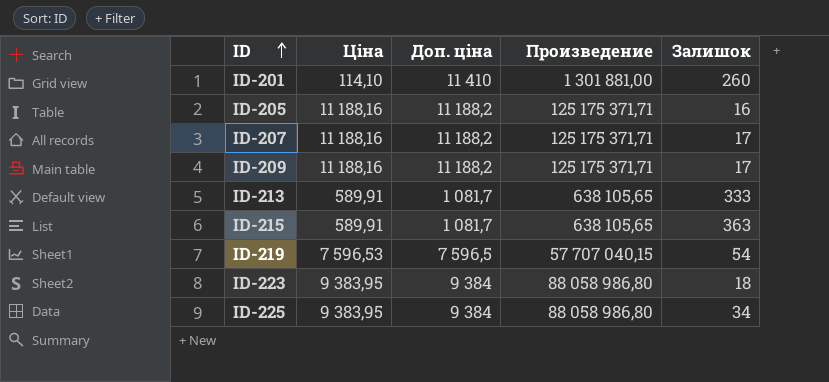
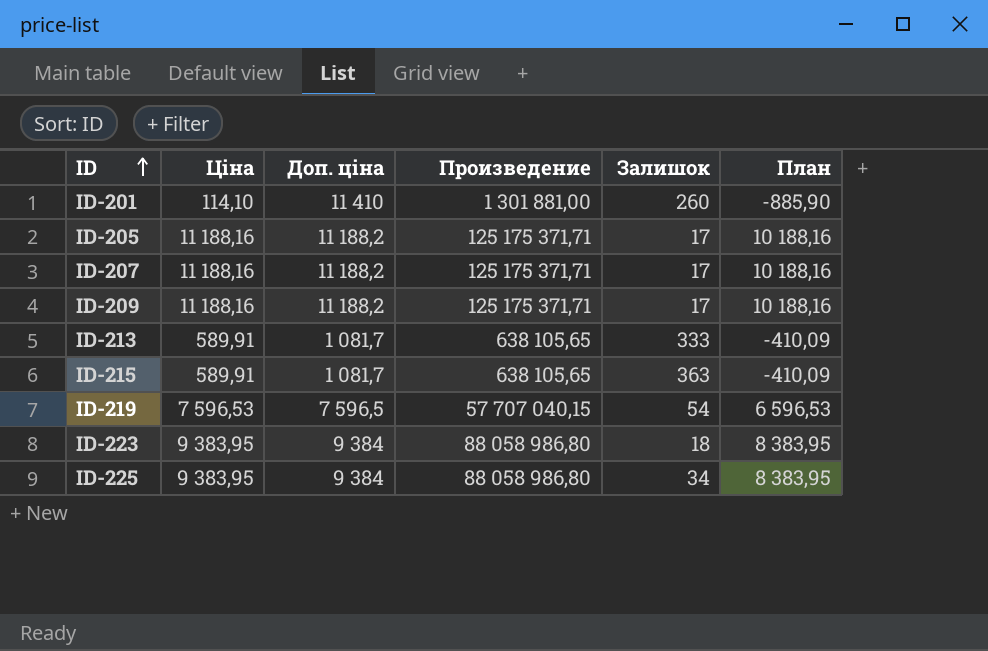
column План | formula: none -> [Ціна] - 1000
ID-205 | Залишок: 16 -> 17

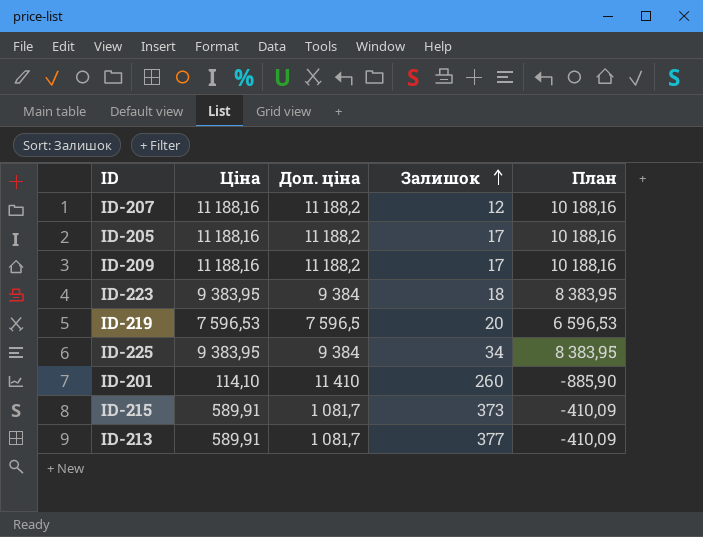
row order: ID ascending -> Залишок ascending
column Произведение | formula: [Ціна] * [Доп. ціна] -> none
ID-207 | Залишок: 17 -> 12
ID-219 | Залишок: 54 -> 20
ID-215 | Залишок: 363 -> 373
ID-213 | Залишок: 333 -> 377

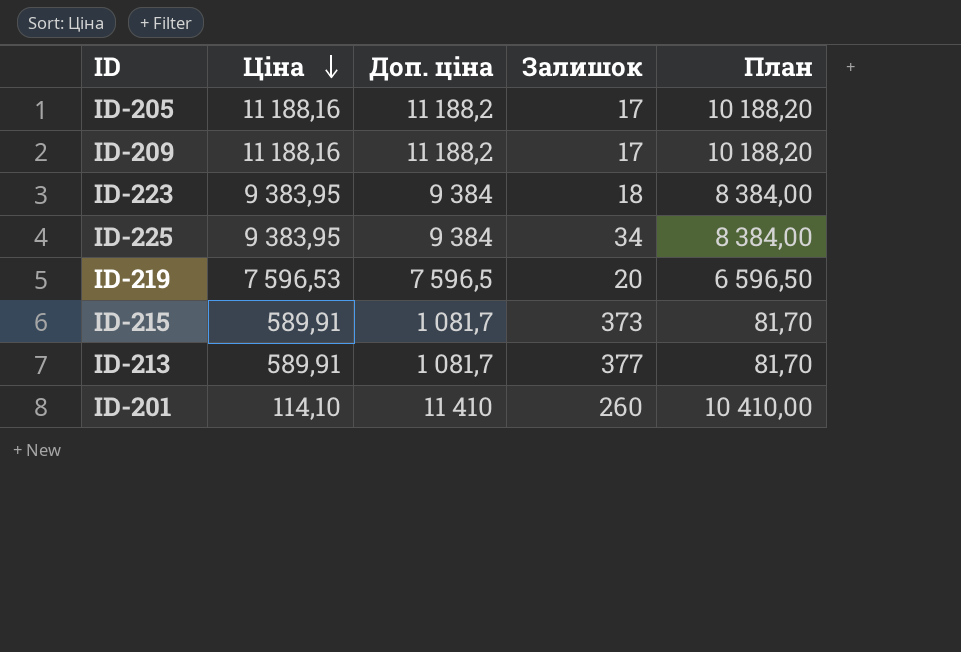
row order: Залишок ascending -> Ціна descending
column План | formula: [Ціна] - 1000 -> [Доп. ціна] - 1000
row ID-207: 11 188,16 | 11 188,2 | 12 | 10 188,16 -> none

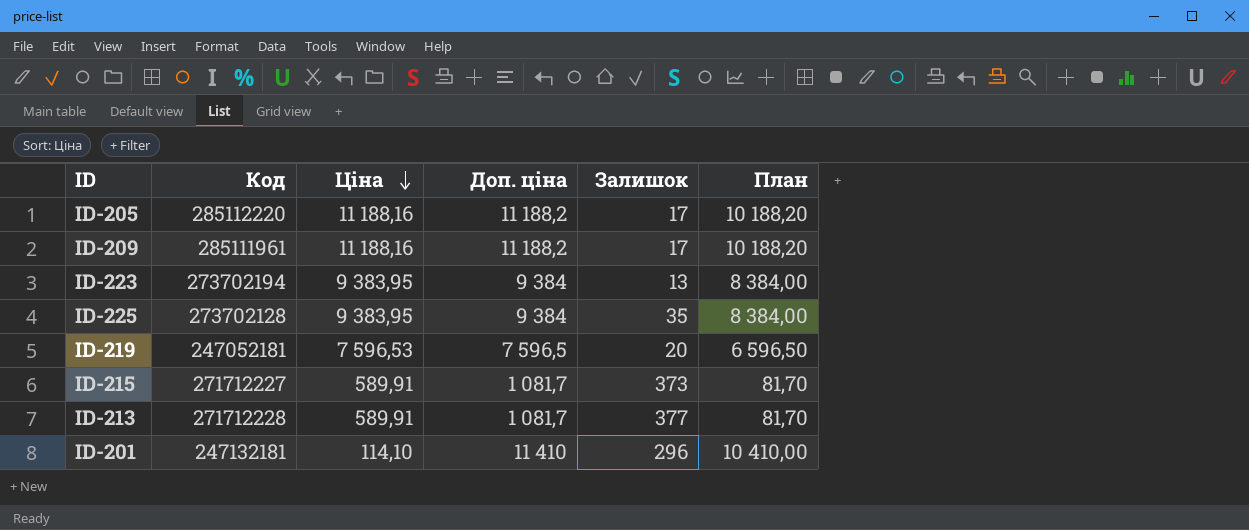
column Код | position: none -> 2
ID-223 | Залишок: 18 -> 13
ID-225 | Залишок: 34 -> 35
ID-201 | Залишок: 260 -> 296

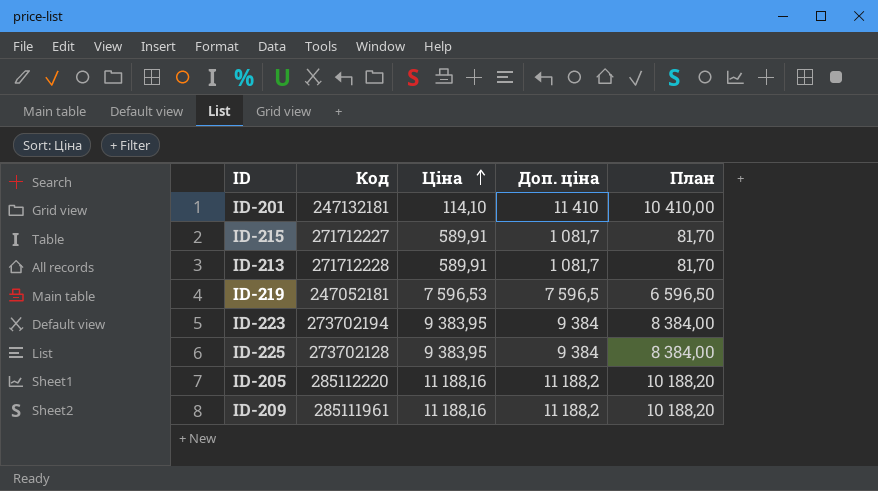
row order: Ціна descending -> Ціна ascending
column Залишок | position: 5 -> none

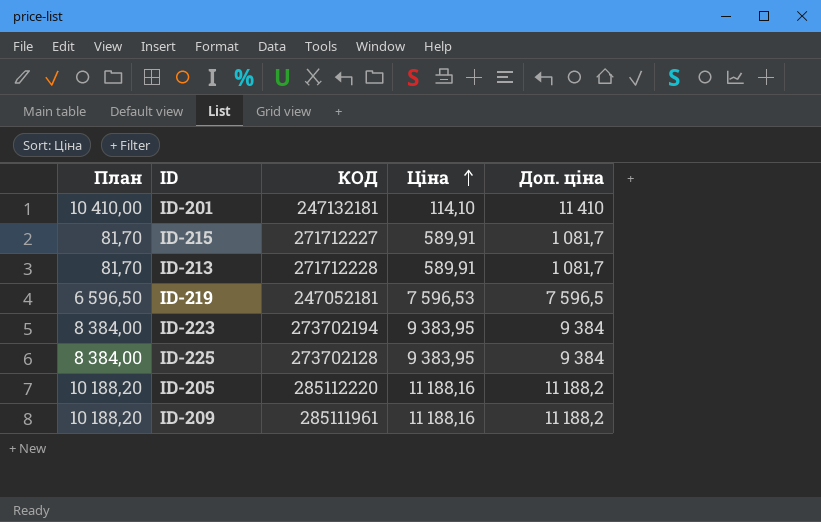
column План | position: 5 -> 1
column name: Код -> КОД

